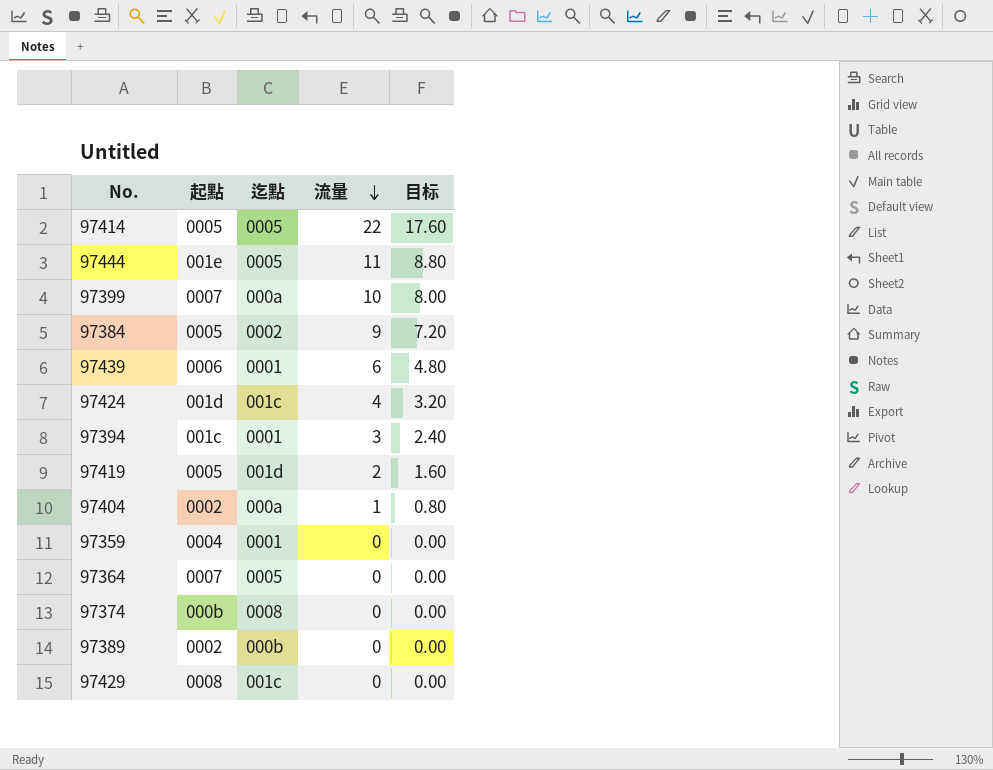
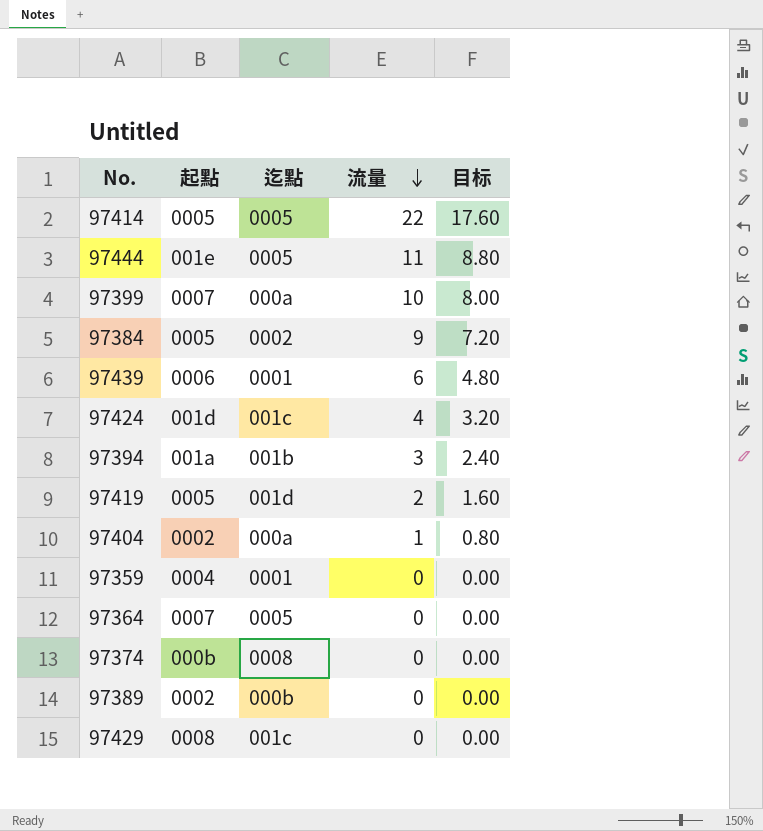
97394 | 起點: 001c -> 001a
97394 | 迄點: 0001 -> 001b

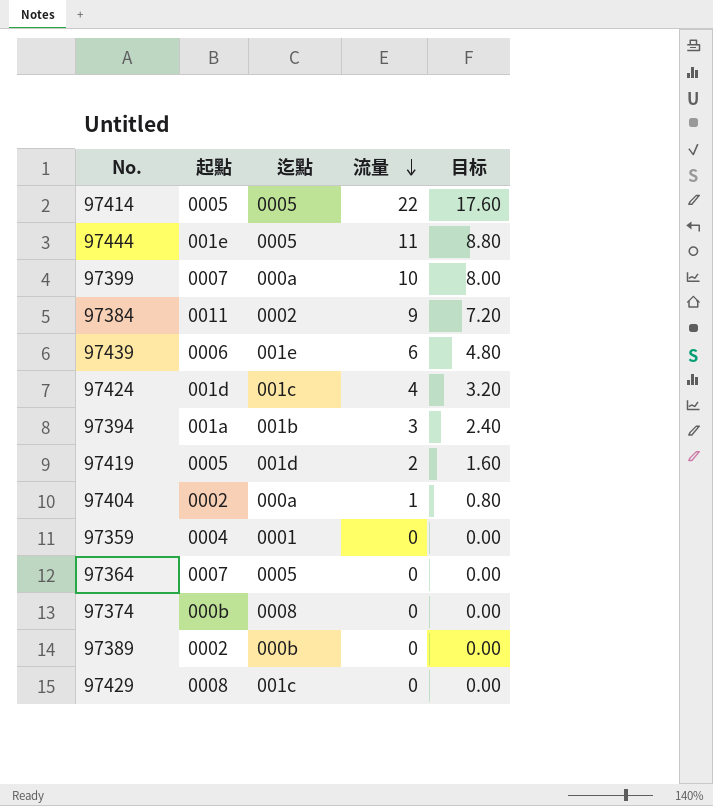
97384 | 起點: 0005 -> 0011
97439 | 迄點: 0001 -> 001e

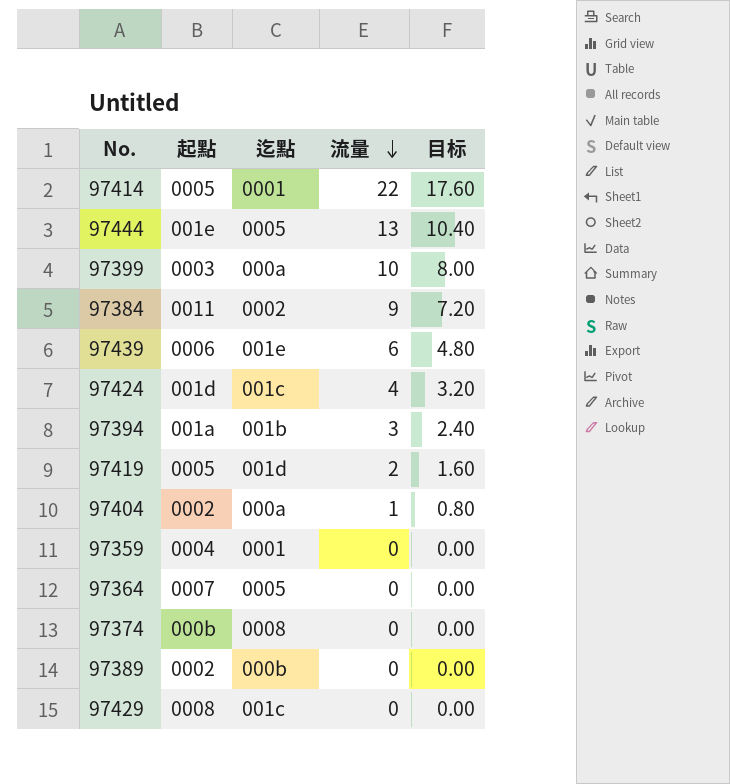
97414 | 迄點: 0005 -> 0001
97444 | 流量: 11 -> 13
97444 | 目标: 8.80 -> 10.40
97399 | 起點: 0007 -> 0003

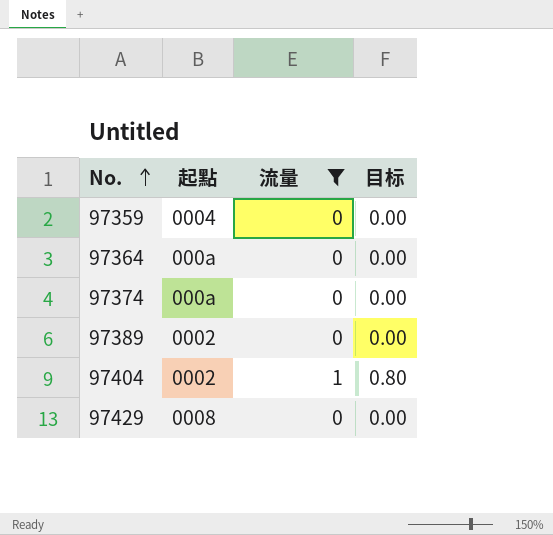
filter: none -> 流量 <= 1
row order: 流量 descending -> No. ascending
column 迄點 | position: 3 -> none
97364 | 起點: 0007 -> 000a
97374 | 起點: 000b -> 000a

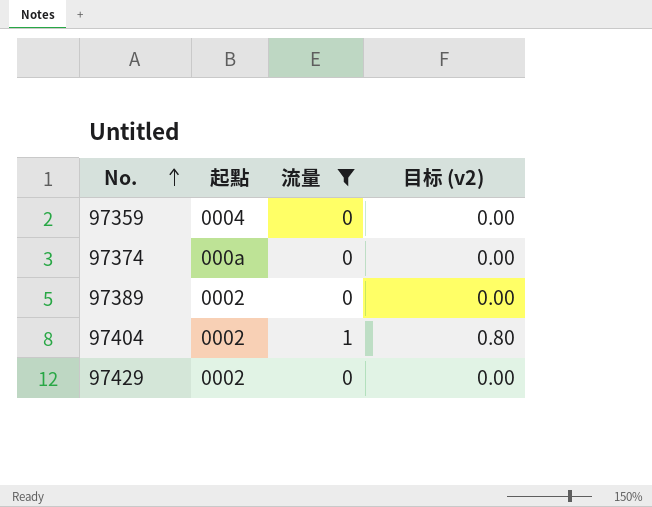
column name: 目标 -> 目标 (v2)
row 97364: 000a | 0 | 0.00 -> none
97429 | 起點: 0008 -> 0002

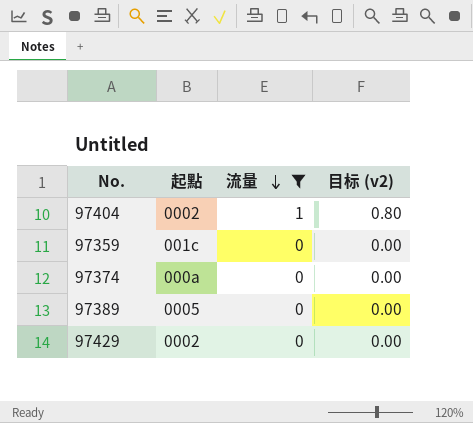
row order: No. ascending -> 流量 descending
97359 | 起點: 0004 -> 001c
97389 | 起點: 0002 -> 0005

